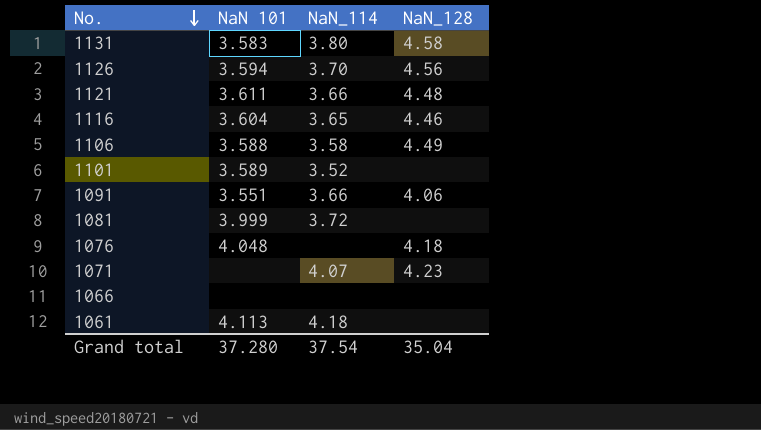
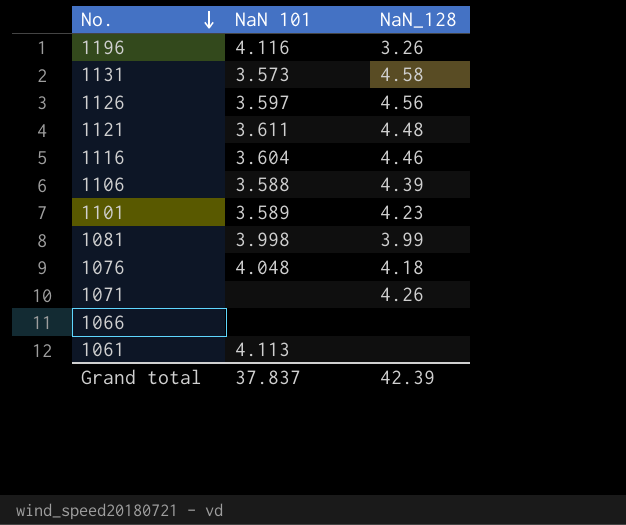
column NaN_114 | position: 3 -> none
row 1091: 3.551 | 3.66 | 4.06 -> none
row 1196: none -> 4.116 | 3.26
1131 | NaN 101: 3.583 -> 3.573
1126 | NaN 101: 3.594 -> 3.597
1106 | NaN_128: 4.49 -> 4.39
1101 | NaN_128: none -> 4.23
1081 | NaN 101: 3.999 -> 3.998
1081 | NaN_128: none -> 3.99
1071 | NaN_128: 4.23 -> 4.26
Grand total | NaN 101: 37.280 -> 37.837
Grand total | NaN_128: 35.04 -> 42.39

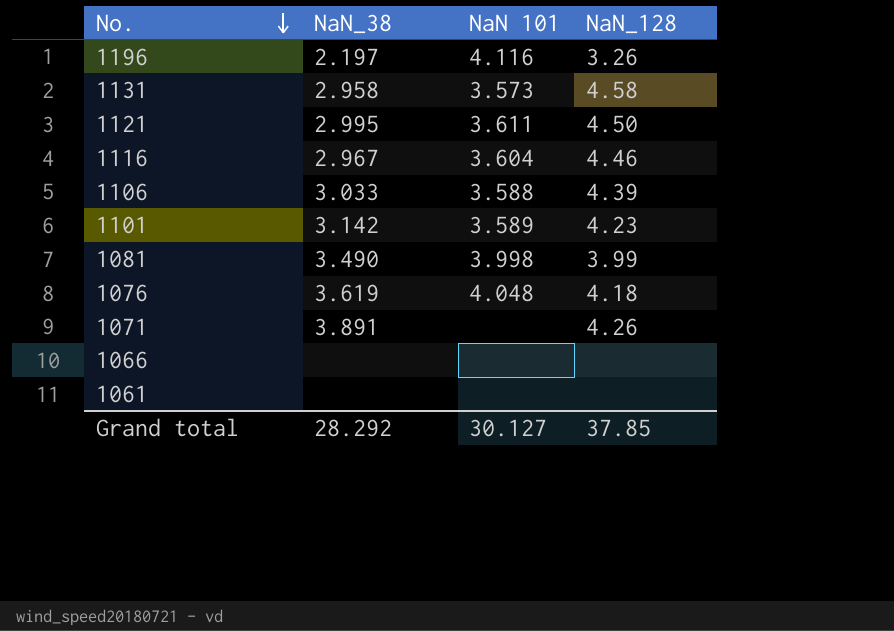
column NaN_38 | position: none -> 2
row 1126: 3.597 | 4.56 -> none
1121 | NaN_128: 4.48 -> 4.50
1061 | NaN 101: 4.113 -> none
Grand total | NaN 101: 37.837 -> 30.127
Grand total | NaN_128: 42.39 -> 37.85

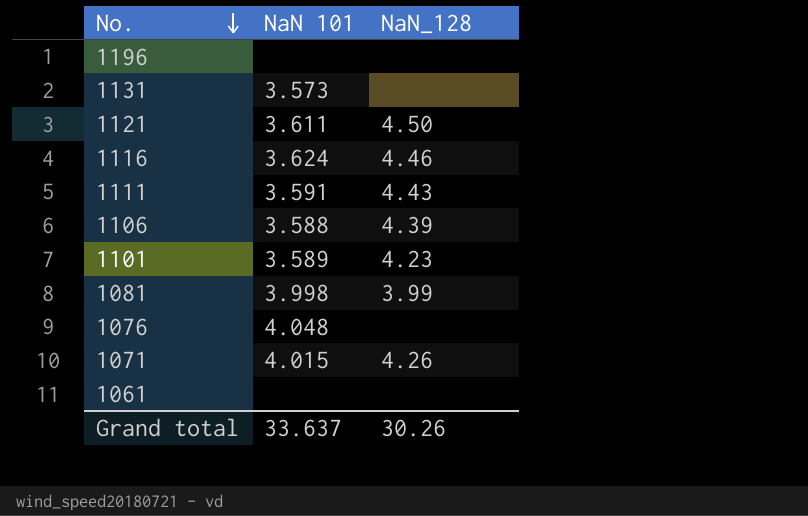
column NaN_38 | position: 2 -> none
row 1066: none | none | none -> none
1196 | NaN 101: 4.116 -> none
1196 | NaN_128: 3.26 -> none
1131 | NaN_128: 4.58 -> none
1116 | NaN 101: 3.604 -> 3.624
row 1111: none -> 3.591 | 4.43
1076 | NaN_128: 4.18 -> none
1071 | NaN 101: none -> 4.015
Grand total | NaN 101: 30.127 -> 33.637
Grand total | NaN_128: 37.85 -> 30.26

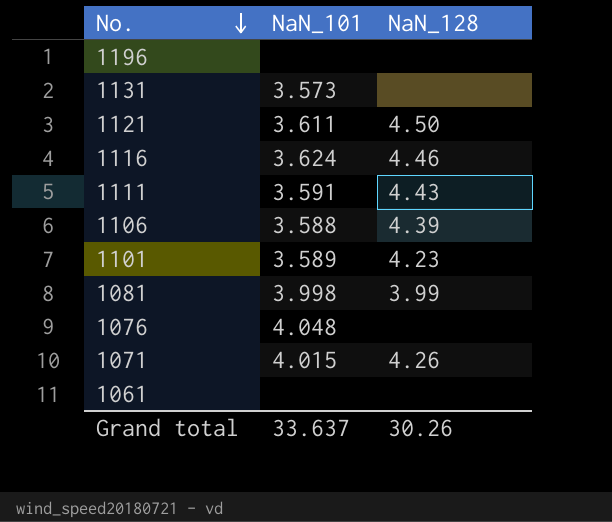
column name: NaN 101 -> NaN_101

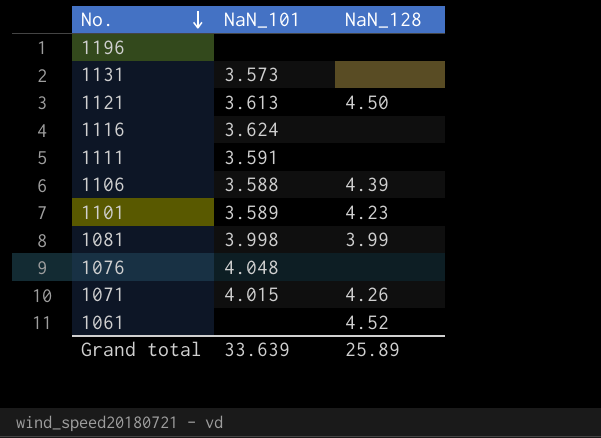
1121 | NaN_101: 3.611 -> 3.613
1116 | NaN_128: 4.46 -> none
1111 | NaN_128: 4.43 -> none
1061 | NaN_128: none -> 4.52
Grand total | NaN_101: 33.637 -> 33.639
Grand total | NaN_128: 30.26 -> 25.89

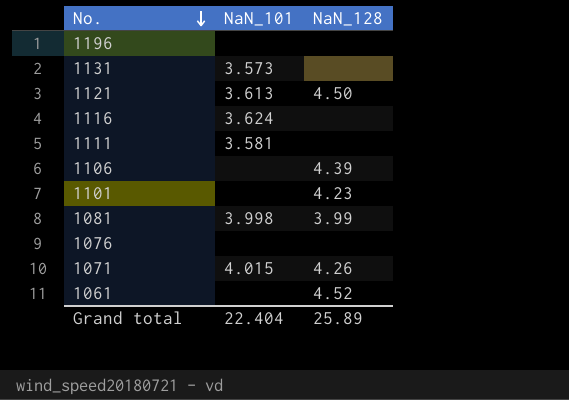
1111 | NaN_101: 3.591 -> 3.581
1106 | NaN_101: 3.588 -> none
1101 | NaN_101: 3.589 -> none
1076 | NaN_101: 4.048 -> none
Grand total | NaN_101: 33.639 -> 22.404

